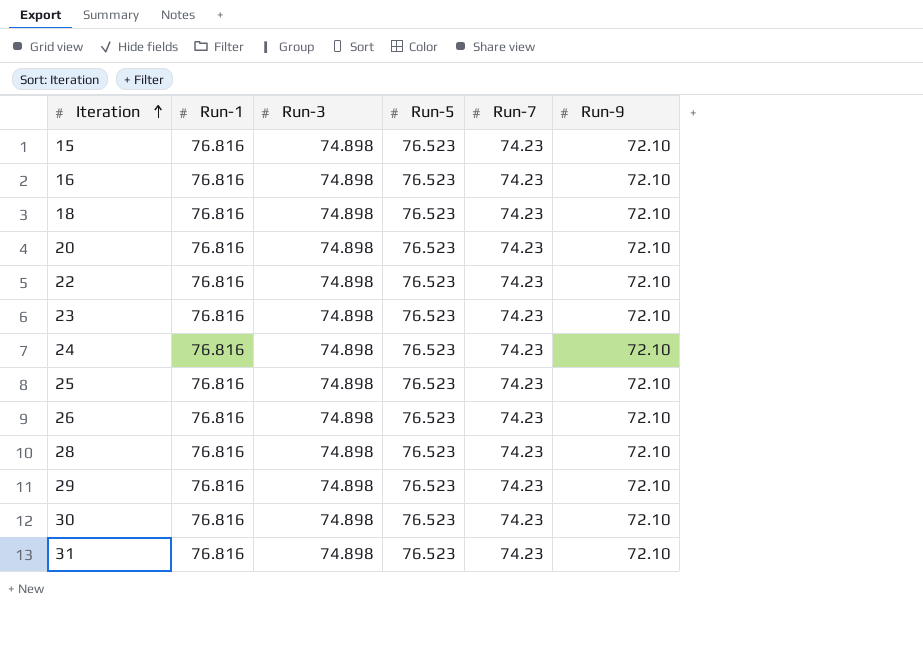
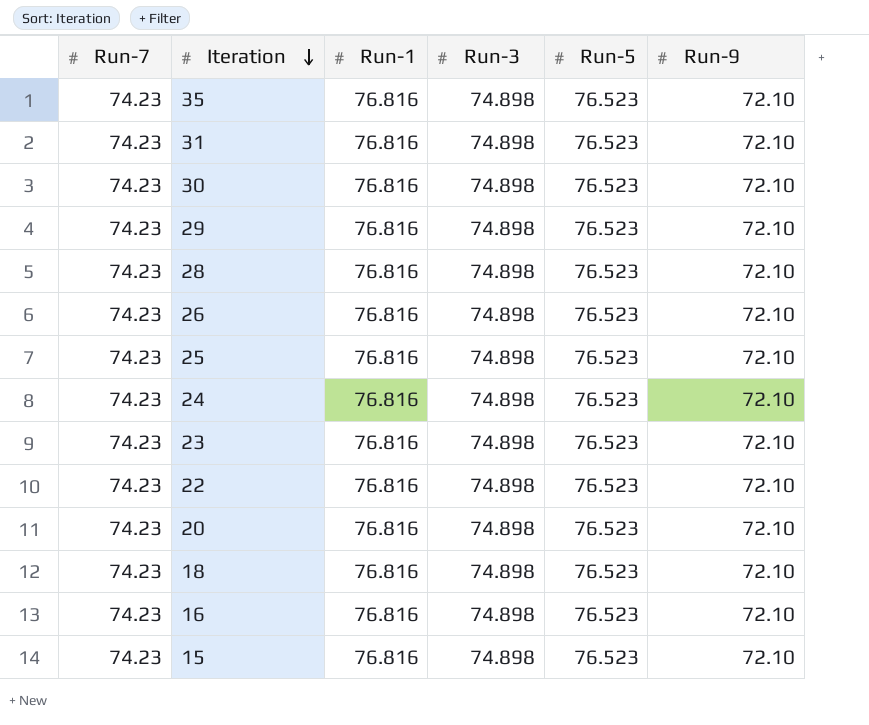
row order: Iteration ascending -> Iteration descending
column Run-7 | position: 5 -> 1
row 35: none -> 74.23 | 76.816 | 74.898 | 76.523 | 72.10

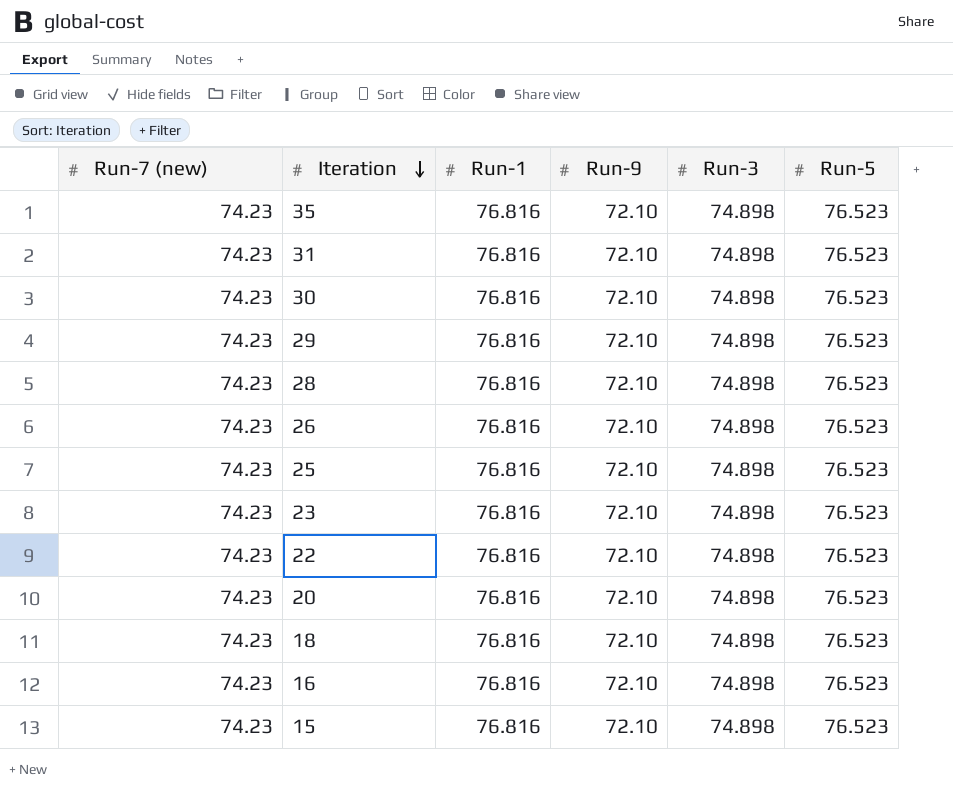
column name: Run-7 -> Run-7 (new)
column Run-9 | position: 6 -> 4
row 24: 74.23 | 76.816 | 74.898 | 76.523 | 72.10 -> none

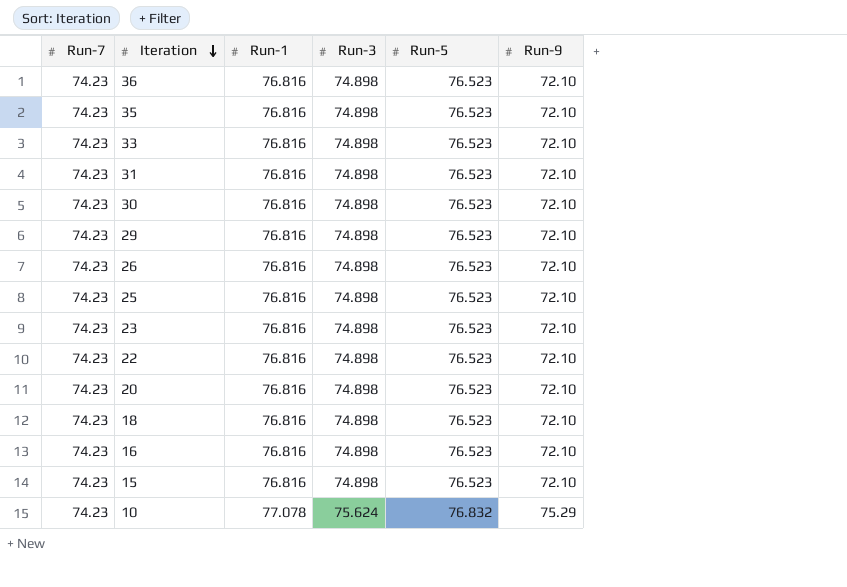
column name: Run-7 (new) -> Run-7
column Run-9 | position: 4 -> 6
row 28: 74.23 | 76.816 | 72.10 | 74.898 | 76.523 -> none
row 36: none -> 74.23 | 76.816 | 74.898 | 76.523 | 72.10
row 33: none -> 74.23 | 76.816 | 74.898 | 76.523 | 72.10
row 10: none -> 74.23 | 77.078 | 75.624 | 76.832 | 75.29

